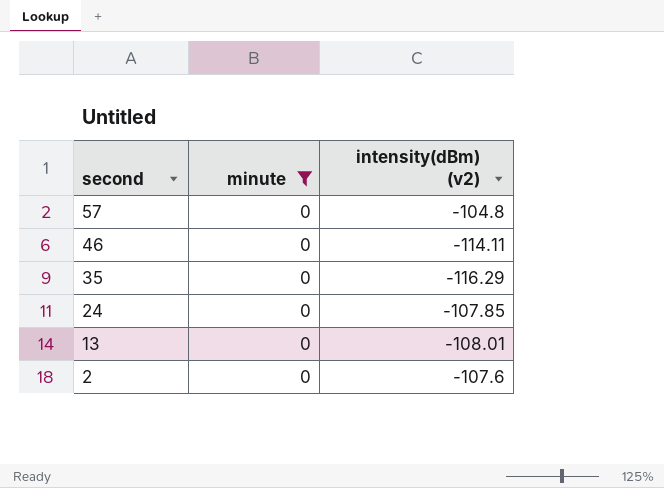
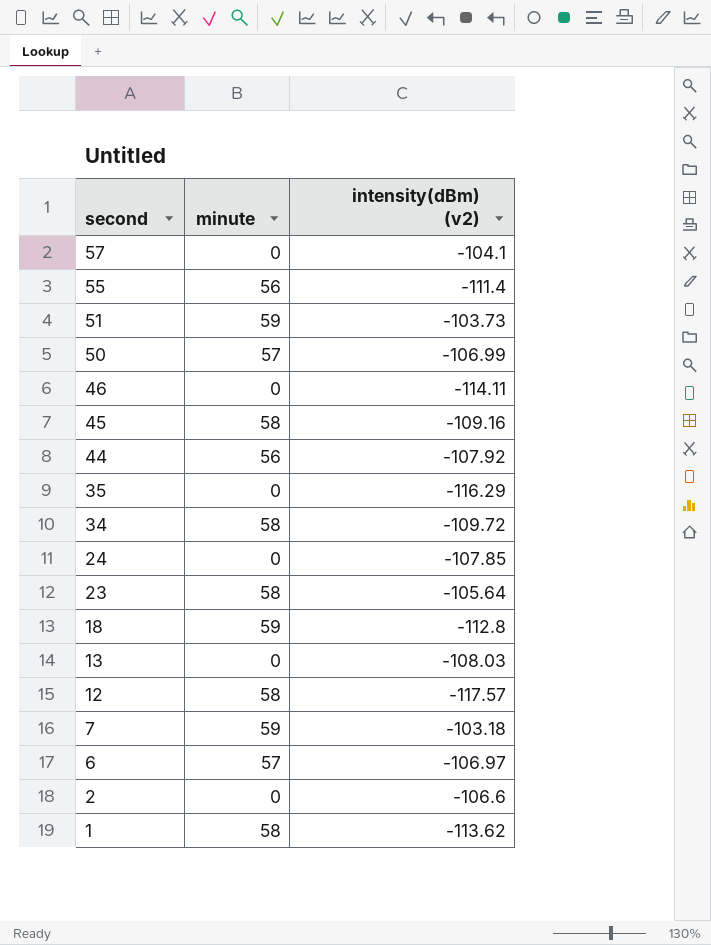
filter: minute = 0 -> none
57 | intensity(dBm) (v2): -104.8 -> -104.1
13 | intensity(dBm) (v2): -108.01 -> -108.03
2 | intensity(dBm) (v2): -107.6 -> -106.6

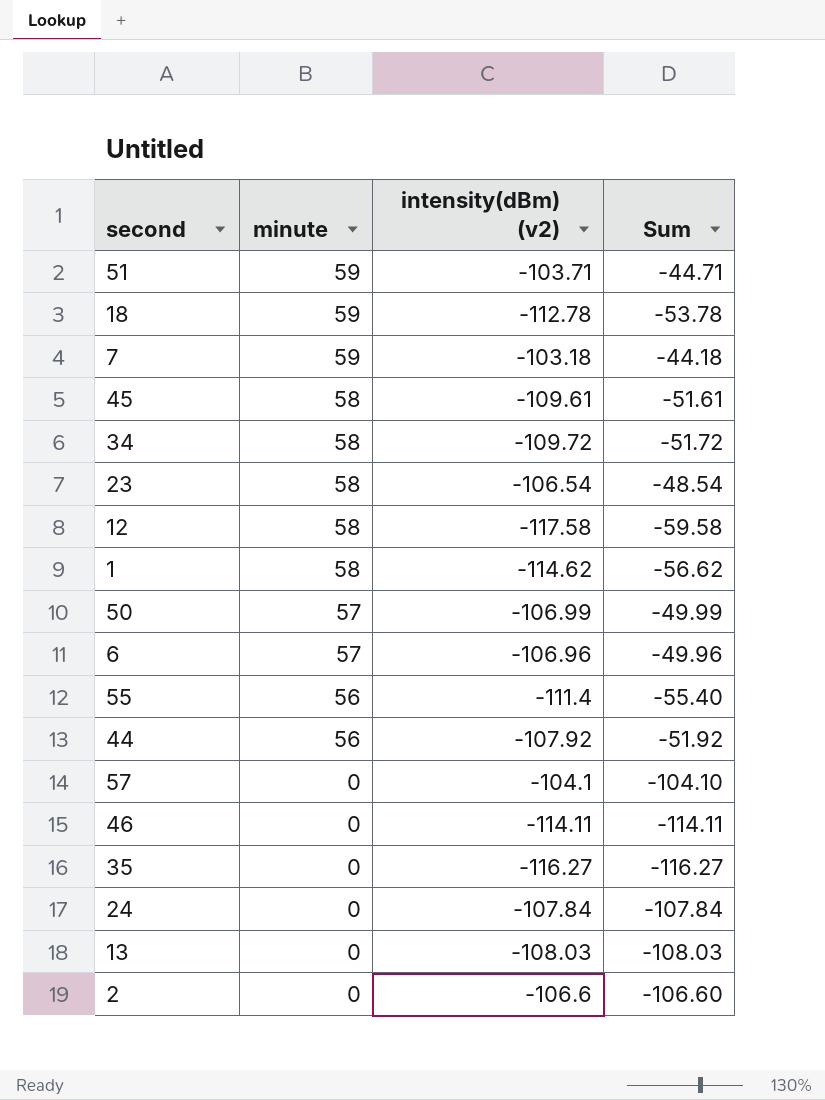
row order: second descending -> minute descending
column Sum | formula: none -> [minute] + [intensity(dBm) (v2)]
51 | intensity(dBm) (v2): -103.73 -> -103.71
18 | intensity(dBm) (v2): -112.8 -> -112.78
45 | intensity(dBm) (v2): -109.16 -> -109.61
23 | intensity(dBm) (v2): -105.64 -> -106.54
12 | intensity(dBm) (v2): -117.57 -> -117.58
1 | intensity(dBm) (v2): -113.62 -> -114.62
6 | intensity(dBm) (v2): -106.97 -> -106.96
35 | intensity(dBm) (v2): -116.29 -> -116.27
24 | intensity(dBm) (v2): -107.85 -> -107.84

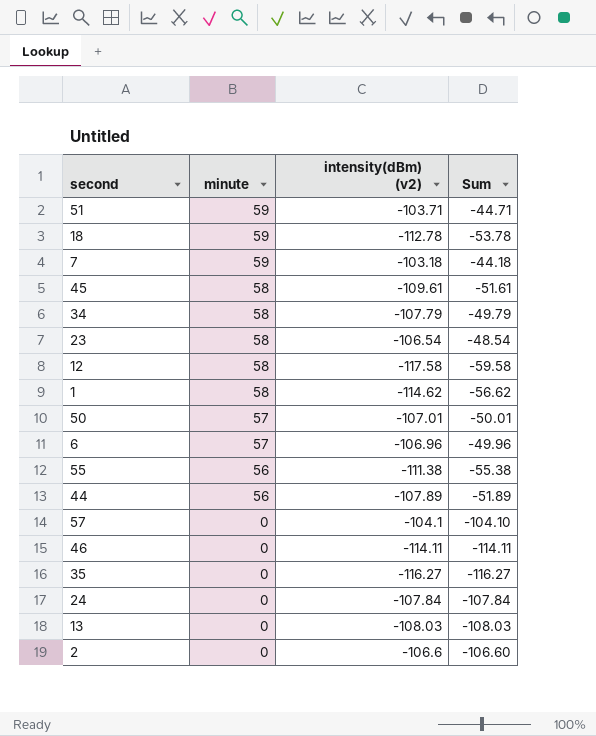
34 | intensity(dBm) (v2): -109.72 -> -107.79
34 | Sum: -51.72 -> -49.79
50 | intensity(dBm) (v2): -106.99 -> -107.01
50 | Sum: -49.99 -> -50.01
55 | intensity(dBm) (v2): -111.4 -> -111.38
55 | Sum: -55.40 -> -55.38
44 | intensity(dBm) (v2): -107.92 -> -107.89
44 | Sum: -51.92 -> -51.89

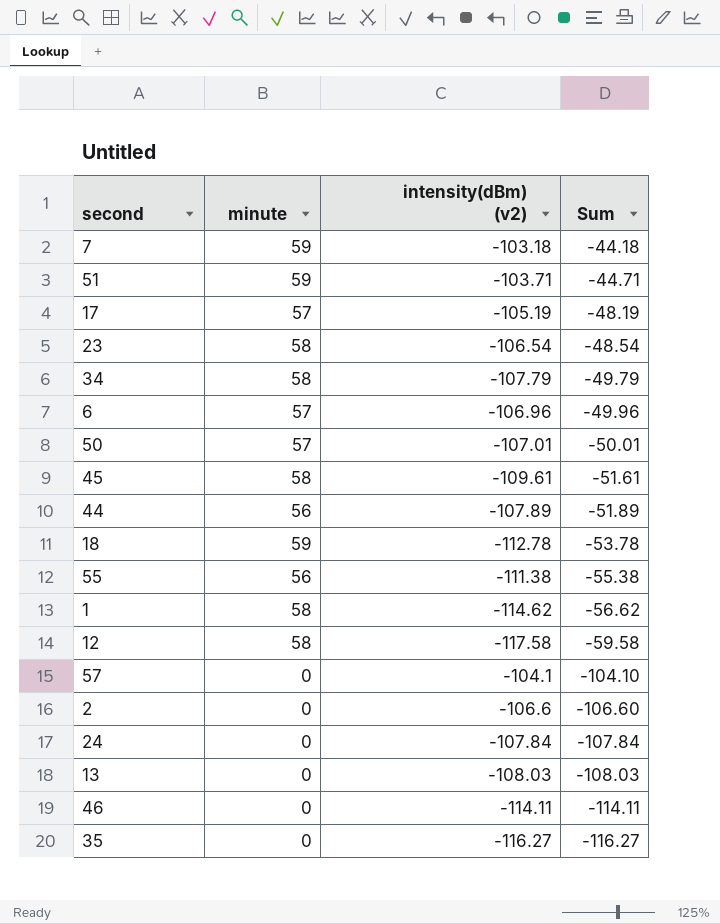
row order: minute descending -> Sum descending
row 17: none -> 57 | -105.19 | -48.19

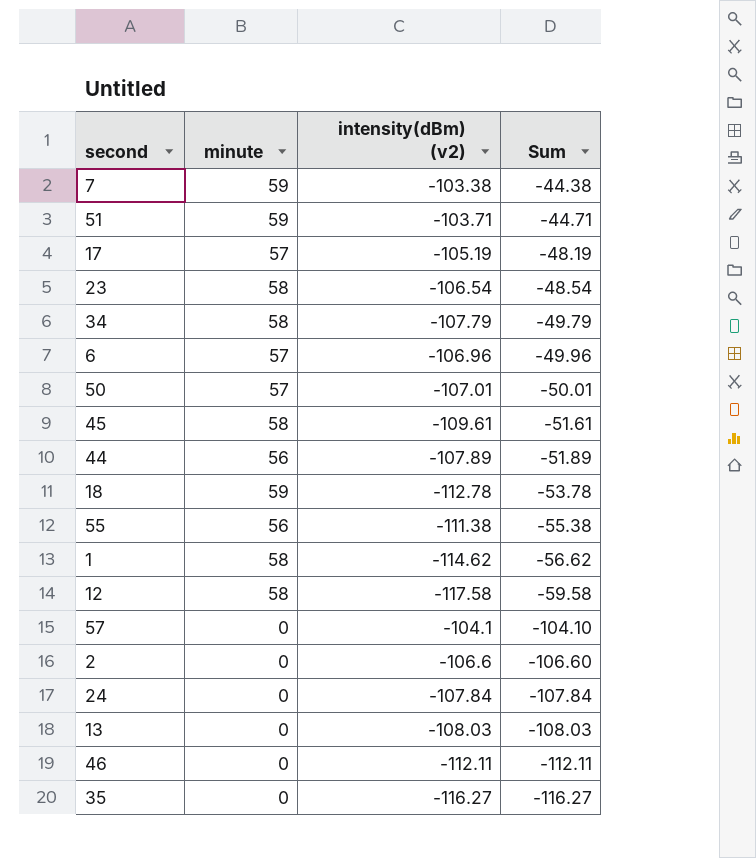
7 | intensity(dBm) (v2): -103.18 -> -103.38
7 | Sum: -44.18 -> -44.38
46 | intensity(dBm) (v2): -114.11 -> -112.11
46 | Sum: -114.11 -> -112.11

